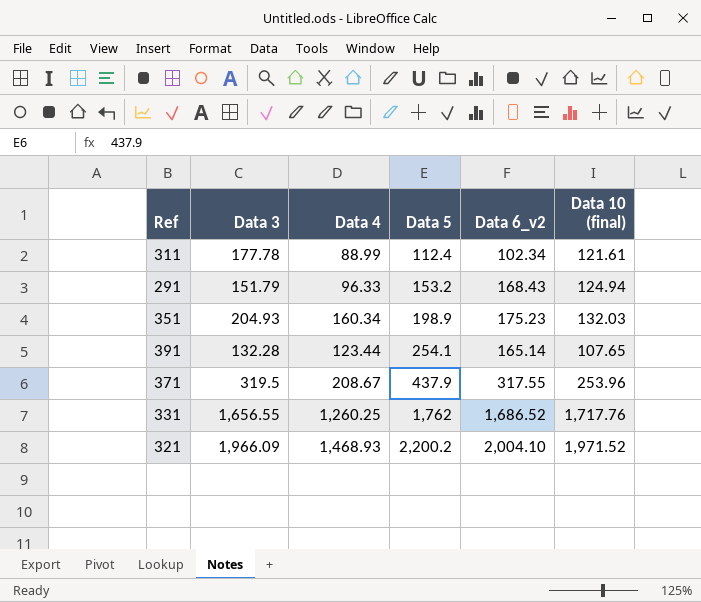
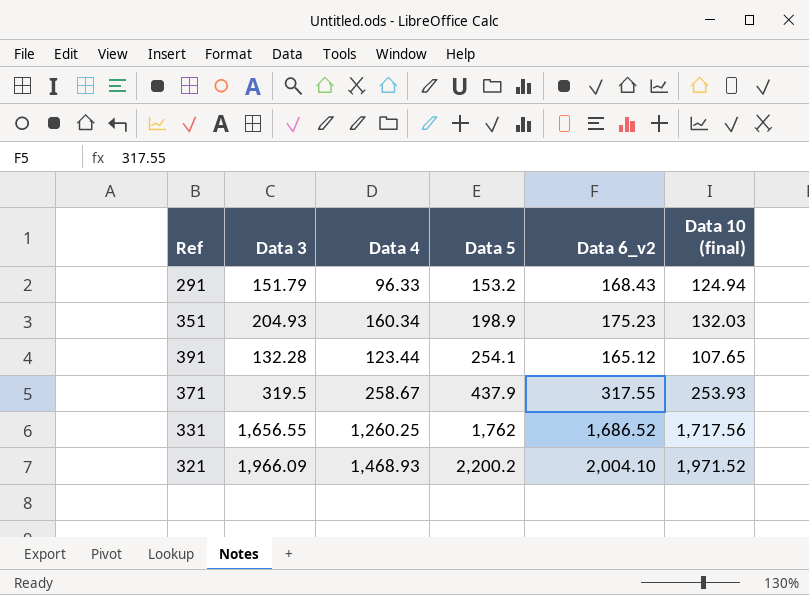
row 311: 177.78 | 88.99 | 112.4 | 102.34 | 121.61 -> none
391 | Data 6_v2: 165.14 -> 165.12
371 | Data 4: 208.67 -> 258.67
371 | Data 10 (final): 253.96 -> 253.93
331 | Data 10 (final): 1,717.76 -> 1,717.56

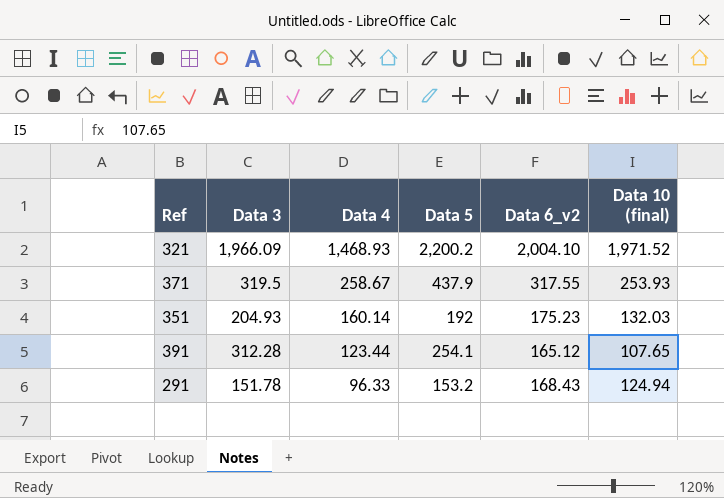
row order: Data 5 ascending -> Data 4 descending
row 331: 1,656.55 | 1,260.25 | 1,762 | 1,686.52 | 1,717.56 -> none
351 | Data 4: 160.34 -> 160.14
351 | Data 5: 198.9 -> 192
391 | Data 3: 132.28 -> 312.28
291 | Data 3: 151.79 -> 151.78

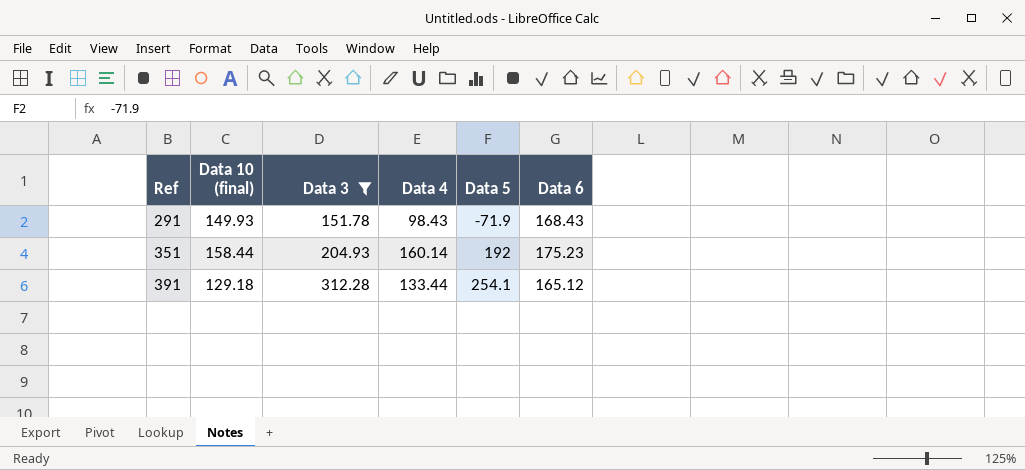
filter: none -> Data 3 <= 312.28
row order: Data 4 descending -> Ref ascending
column Data 10 (final) | position: 6 -> 2
column name: Data 6_v2 -> Data 6
291 | Data 10 (final): 124.94 -> 149.93
291 | Data 4: 96.33 -> 98.43
291 | Data 5: 153.2 -> -71.9
351 | Data 10 (final): 132.03 -> 158.44
391 | Data 10 (final): 107.65 -> 129.18
391 | Data 4: 123.44 -> 133.44

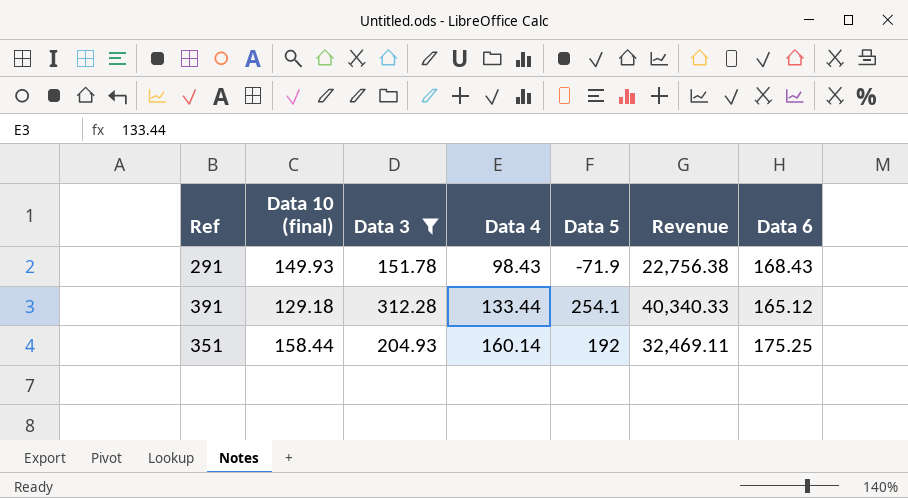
row order: Ref ascending -> Data 4 ascending
column Revenue | formula: none -> [Data 10 (final)] * [Data 3]
351 | Data 6: 175.23 -> 175.25

